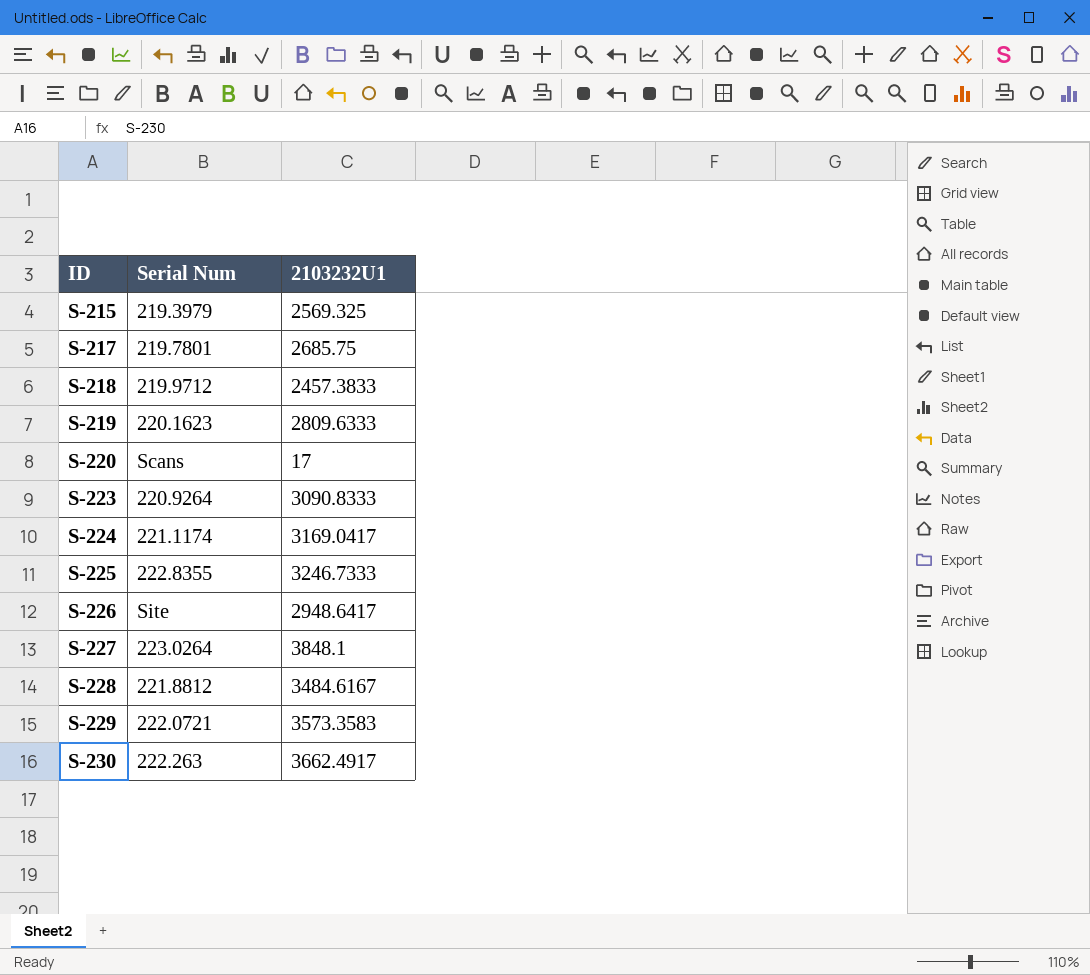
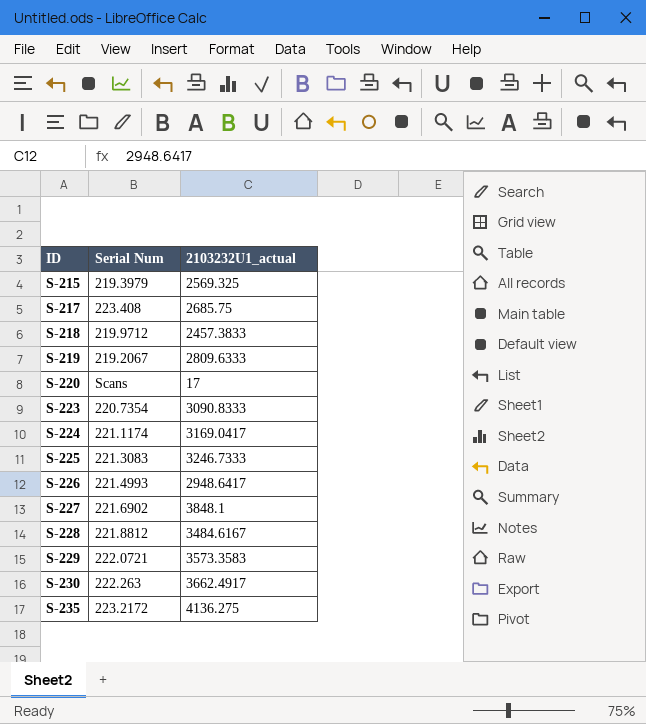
column name: 2103232U1 -> 2103232U1_actual
S-217 | Serial Num: 219.7801 -> 223.408
S-219 | Serial Num: 220.1623 -> 219.2067
S-223 | Serial Num: 220.9264 -> 220.7354
S-225 | Serial Num: 222.8355 -> 221.3083
S-226 | Serial Num: Site -> 221.4993
S-227 | Serial Num: 223.0264 -> 221.6902
row S-235: none -> 223.2172 | 4136.275

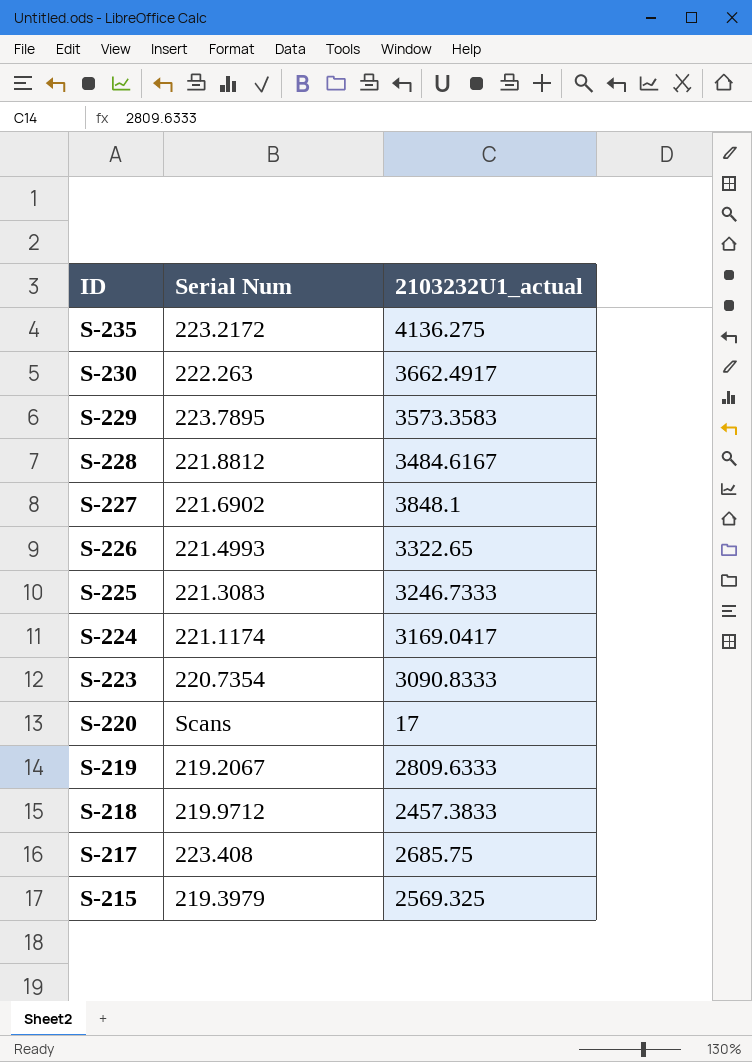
row order: ID ascending -> ID descending
S-229 | Serial Num: 222.0721 -> 223.7895
S-226 | 2103232U1_actual: 2948.6417 -> 3322.65

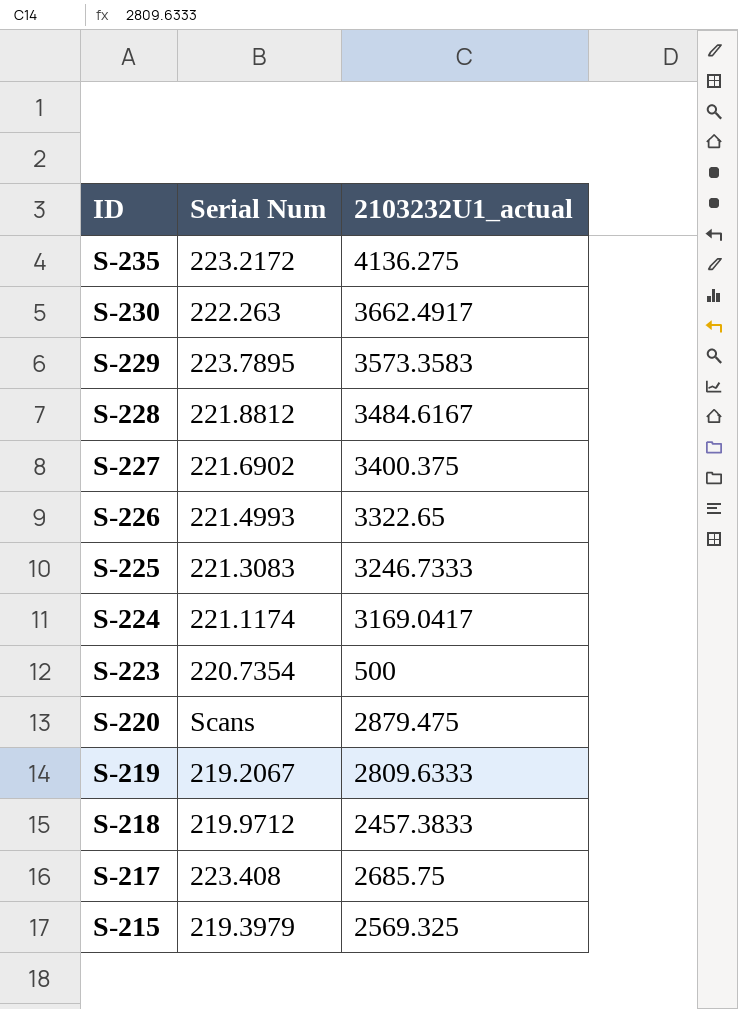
S-227 | 2103232U1_actual: 3848.1 -> 3400.375
S-223 | 2103232U1_actual: 3090.8333 -> 500
S-220 | 2103232U1_actual: 17 -> 2879.475

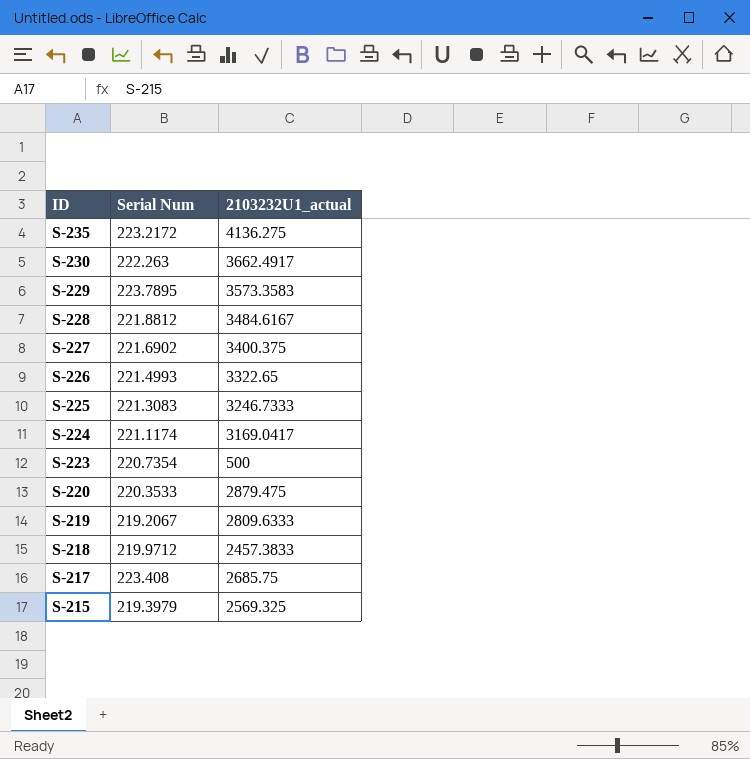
S-220 | Serial Num: Scans -> 220.3533

